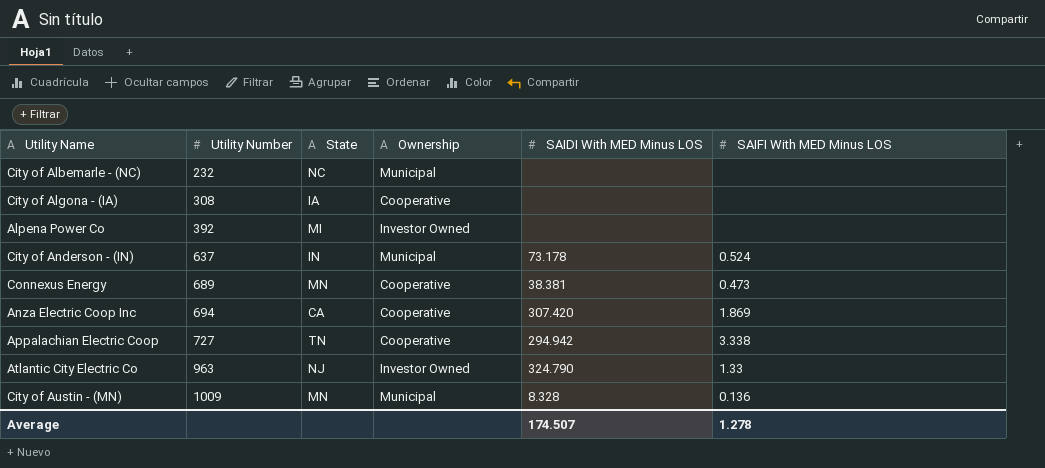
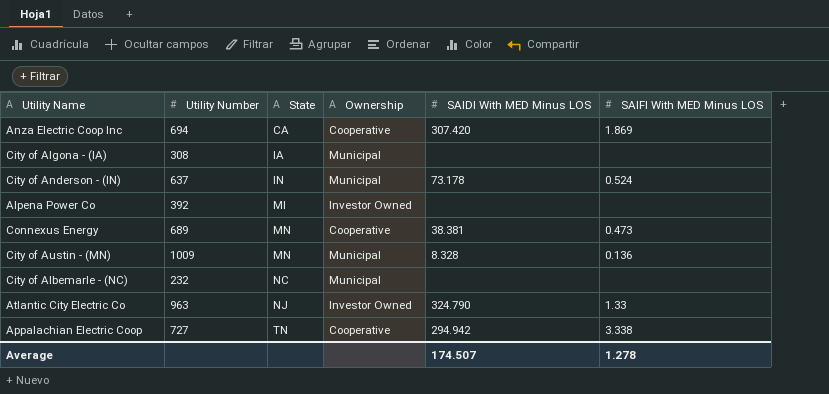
row order: Utility Number ascending -> State ascending
City of Algona - (IA) | Ownership: Cooperative -> Municipal

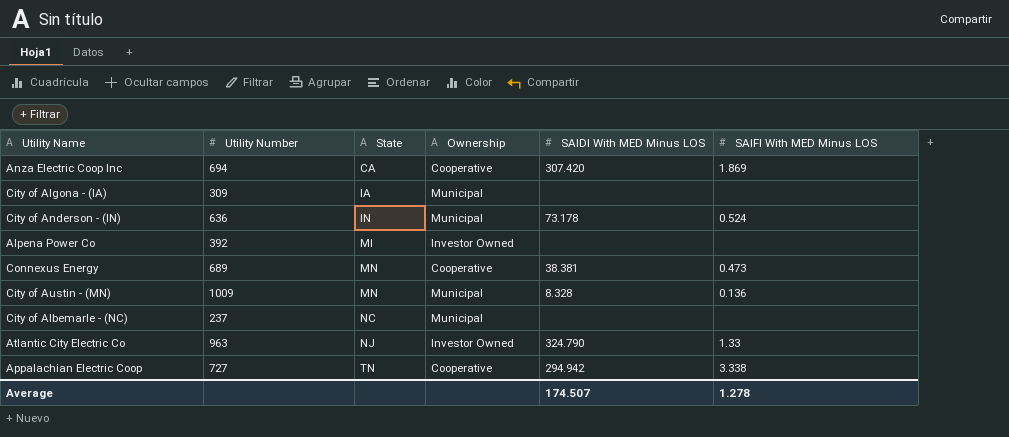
City of Algona - (IA) | Utility Number: 308 -> 309
City of Anderson - (IN) | Utility Number: 637 -> 636
City of Albemarle - (NC) | Utility Number: 232 -> 237

